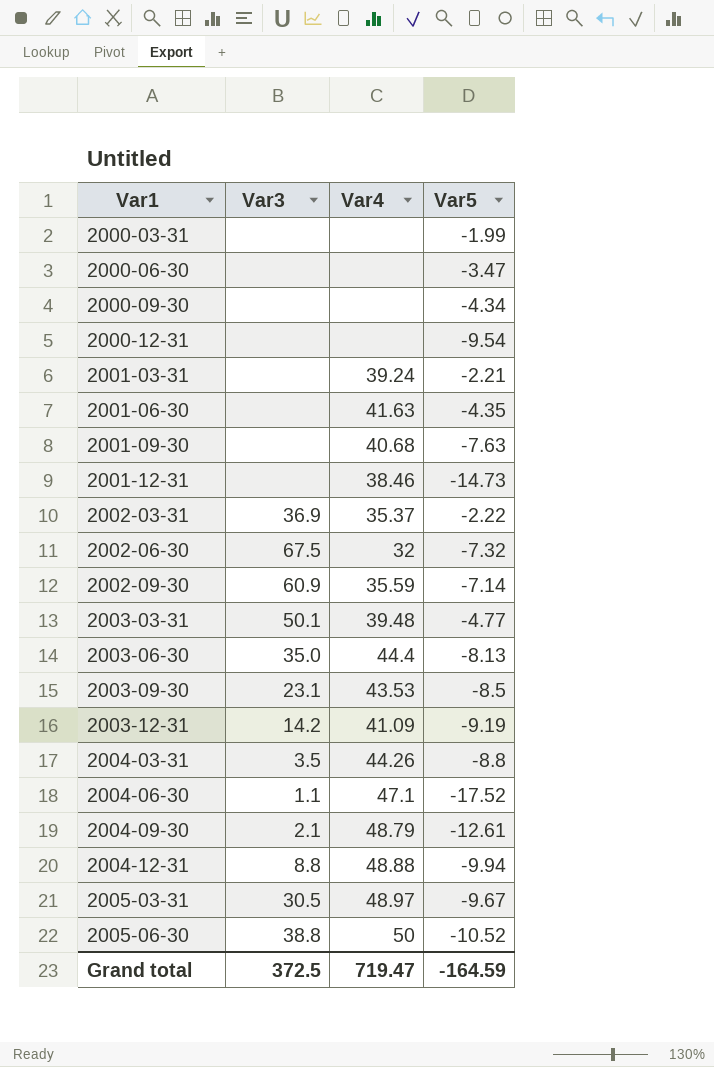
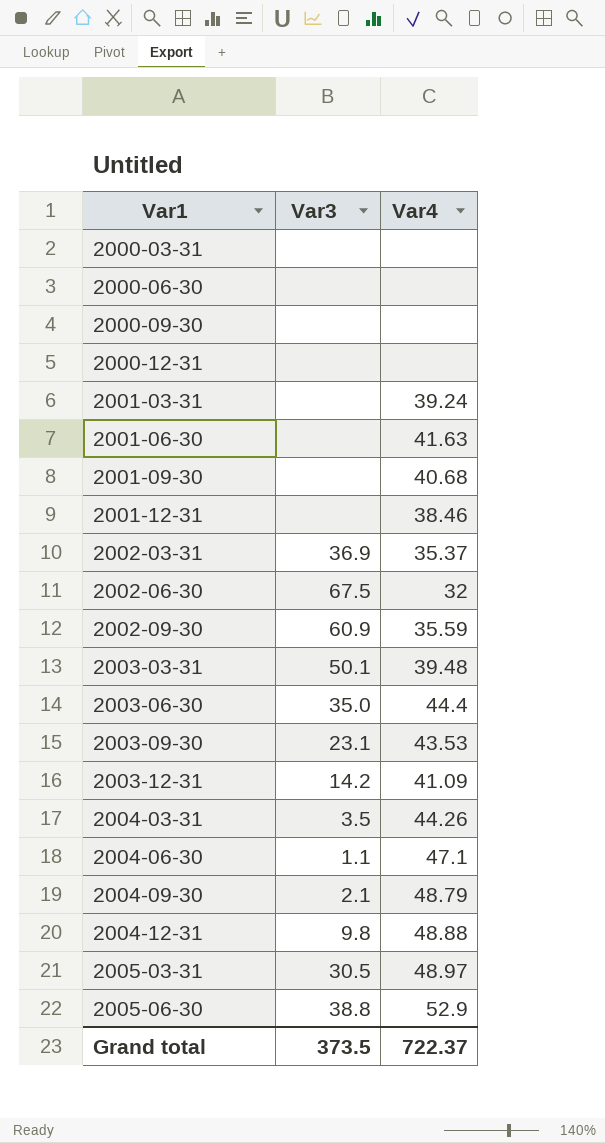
column Var5 | position: 4 -> none
2004-12-31 | Var3: 8.8 -> 9.8
2005-06-30 | Var4: 50 -> 52.9
Grand total | Var3: 372.5 -> 373.5
Grand total | Var4: 719.47 -> 722.37

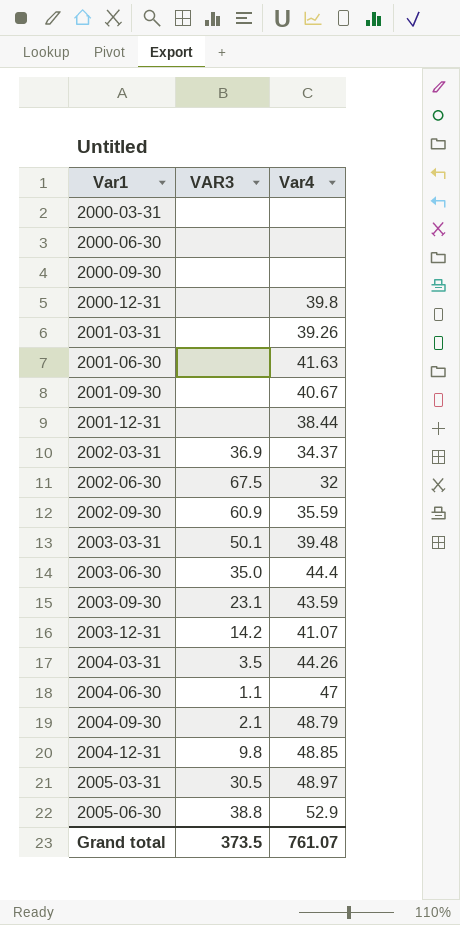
column name: Var3 -> VAR3
2000-12-31 | Var4: none -> 39.8
2001-03-31 | Var4: 39.24 -> 39.26
2001-09-30 | Var4: 40.68 -> 40.67
2001-12-31 | Var4: 38.46 -> 38.44
2002-03-31 | Var4: 35.37 -> 34.37
2003-09-30 | Var4: 43.53 -> 43.59
2003-12-31 | Var4: 41.09 -> 41.07
2004-06-30 | Var4: 47.1 -> 47
2004-12-31 | Var4: 48.88 -> 48.85
Grand total | Var4: 722.37 -> 761.07

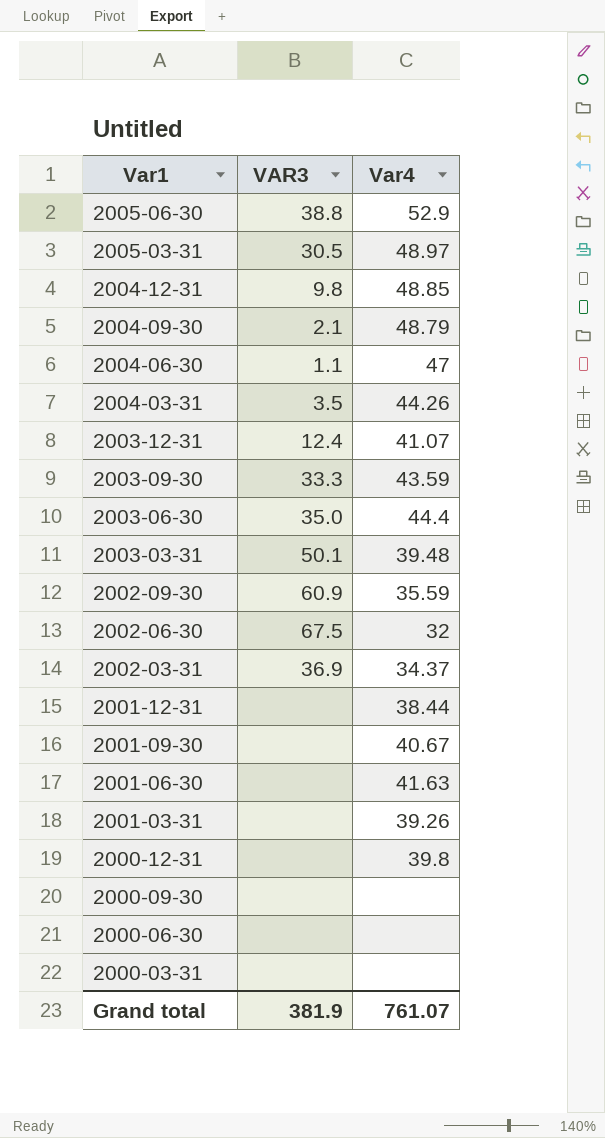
row order: Var1 ascending -> Var1 descending
2003-12-31 | VAR3: 14.2 -> 12.4
2003-09-30 | VAR3: 23.1 -> 33.3
Grand total | VAR3: 373.5 -> 381.9

